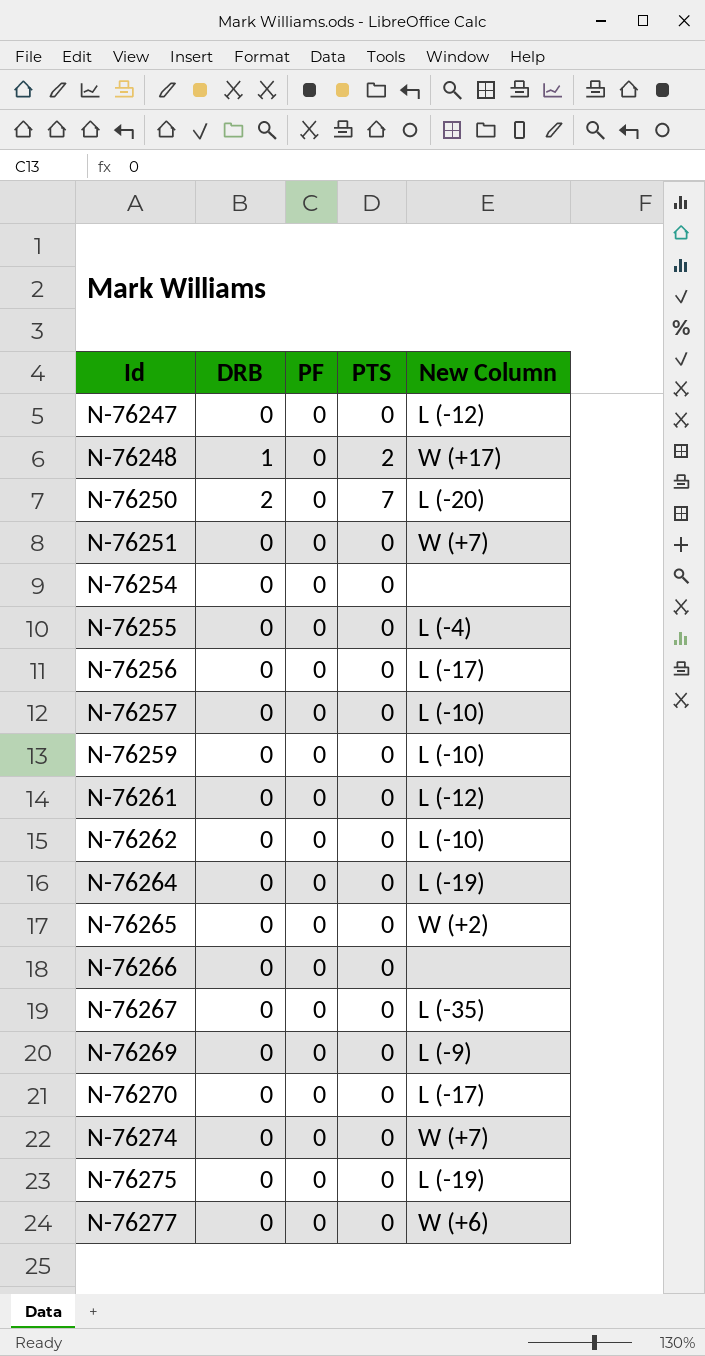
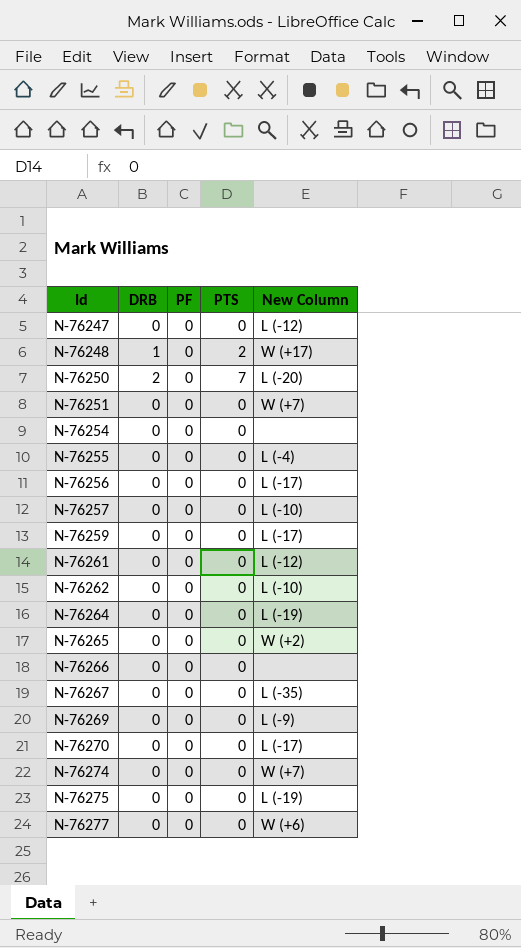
N-76259 | New Column: L (-10) -> L (-17)

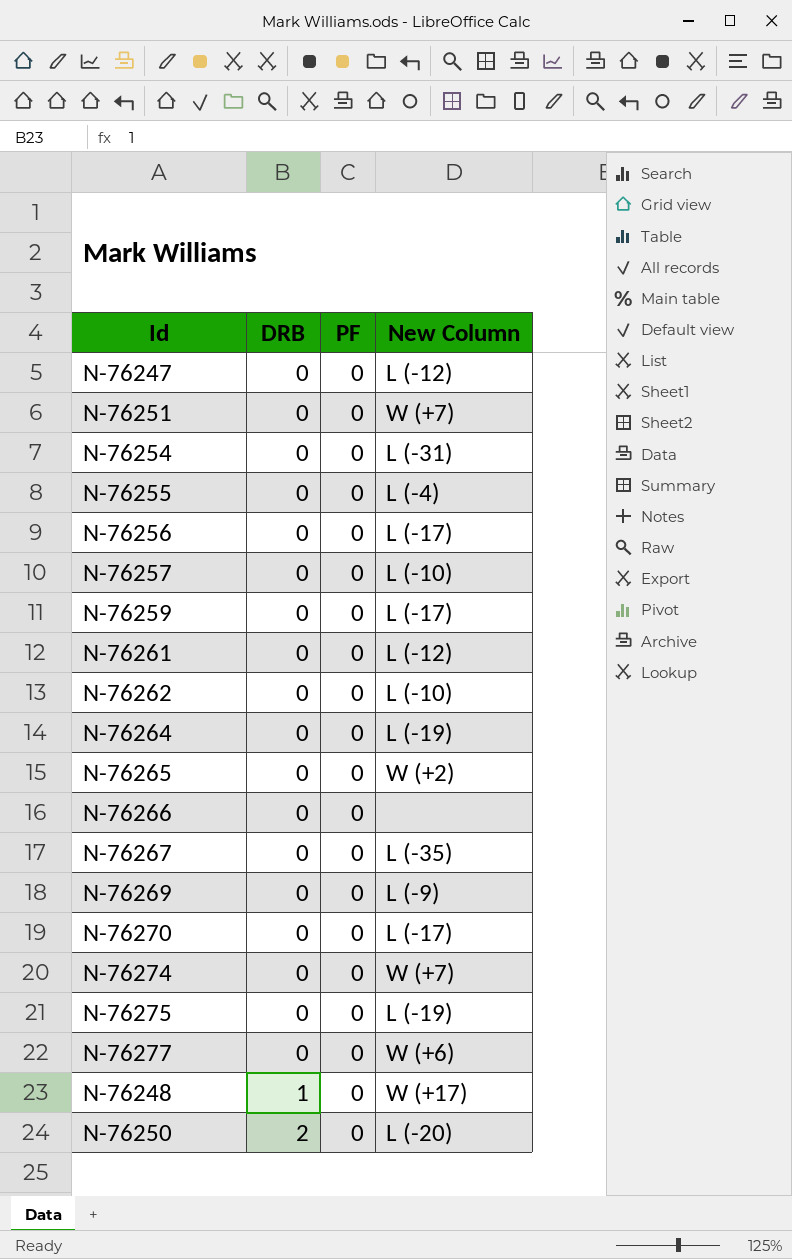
row order: Id ascending -> DRB ascending
column PTS | position: 4 -> none
N-76254 | New Column: none -> L (-31)

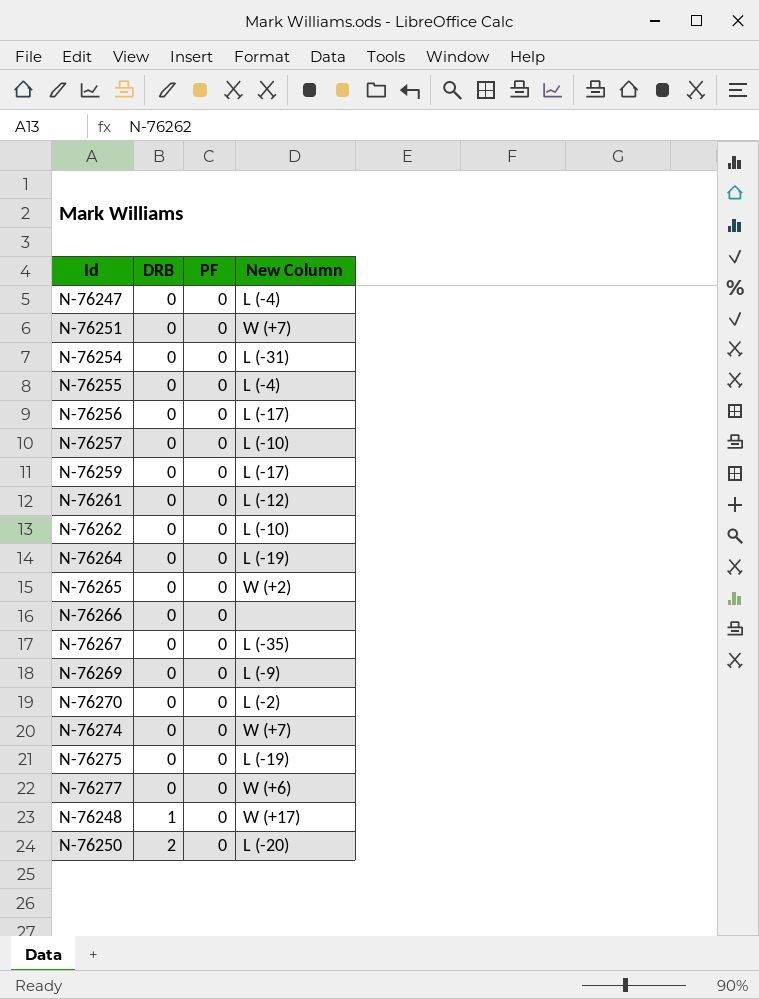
N-76247 | New Column: L (-12) -> L (-4)
N-76270 | New Column: L (-17) -> L (-2)

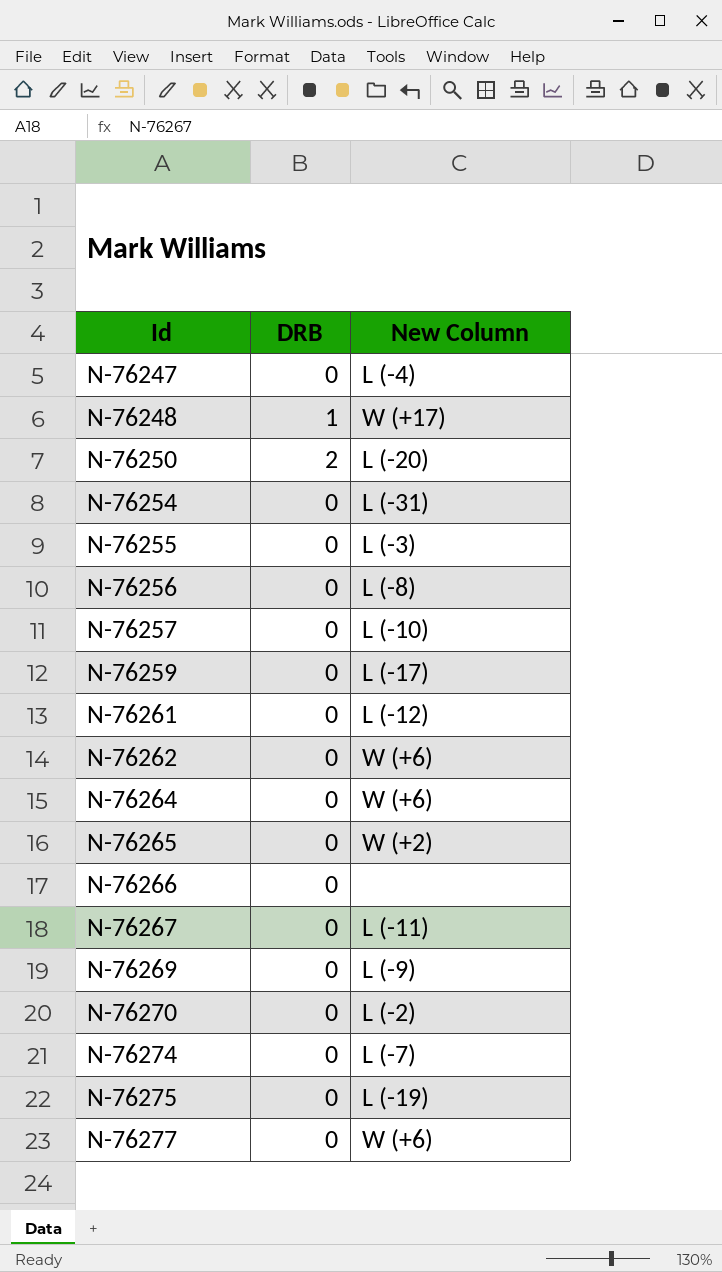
row order: DRB ascending -> Id ascending
column PF | position: 3 -> none
row N-76251: 0 | 0 | W (+7) -> none
N-76255 | New Column: L (-4) -> L (-3)
N-76256 | New Column: L (-17) -> L (-8)
N-76262 | New Column: L (-10) -> W (+6)
N-76264 | New Column: L (-19) -> W (+6)
N-76267 | New Column: L (-35) -> L (-11)
N-76274 | New Column: W (+7) -> L (-7)

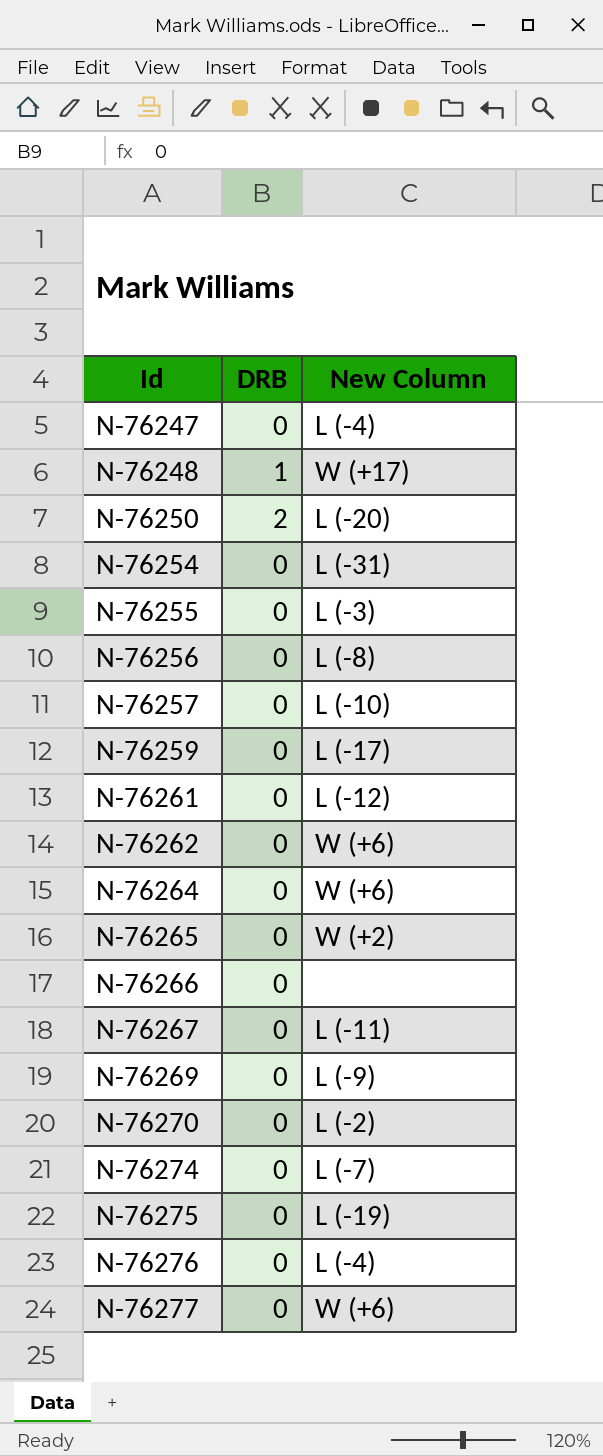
row N-76276: none -> 0 | L (-4)

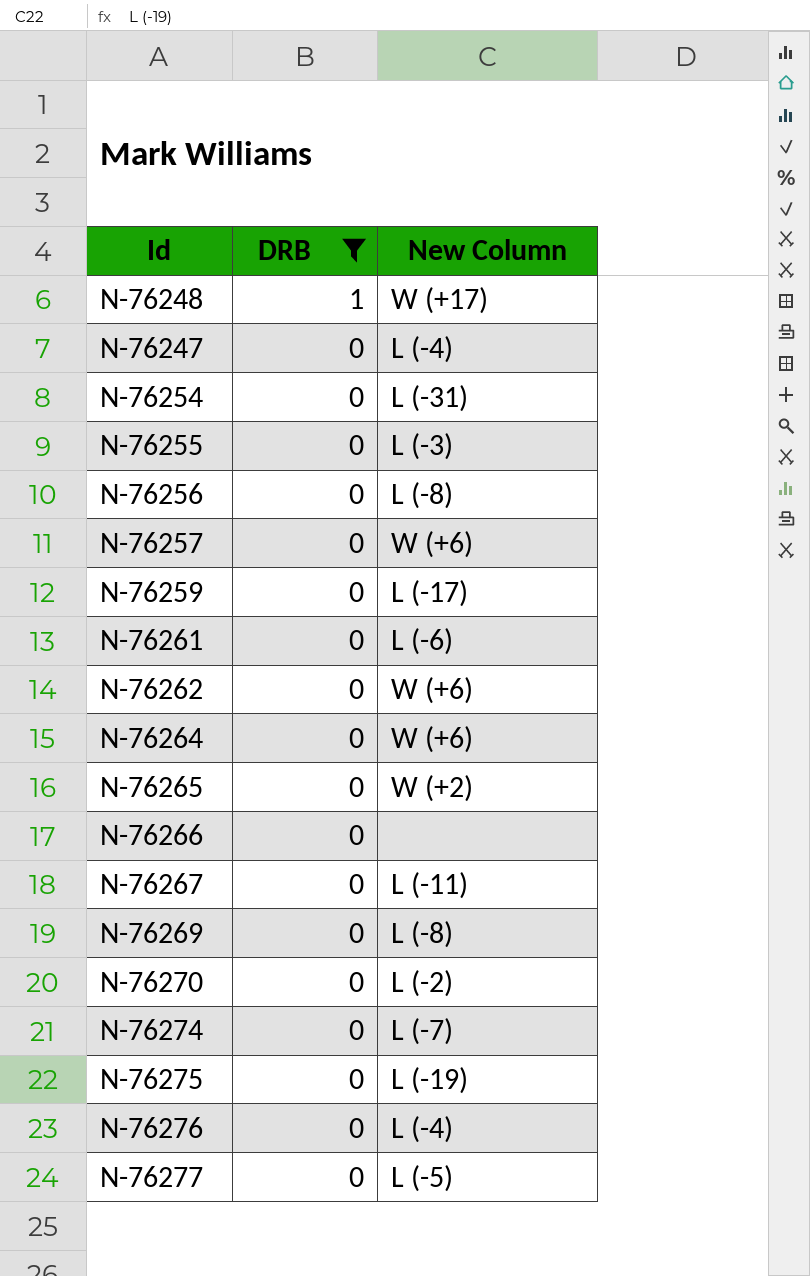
filter: none -> DRB != 2
row order: Id ascending -> DRB descending
N-76257 | New Column: L (-10) -> W (+6)
N-76261 | New Column: L (-12) -> L (-6)
N-76269 | New Column: L (-9) -> L (-8)
N-76277 | New Column: W (+6) -> L (-5)

